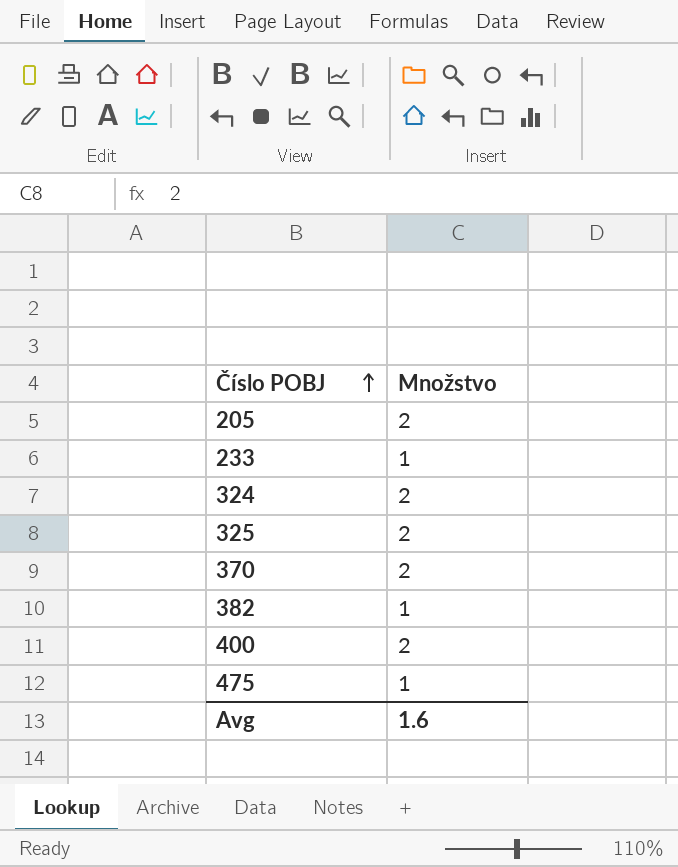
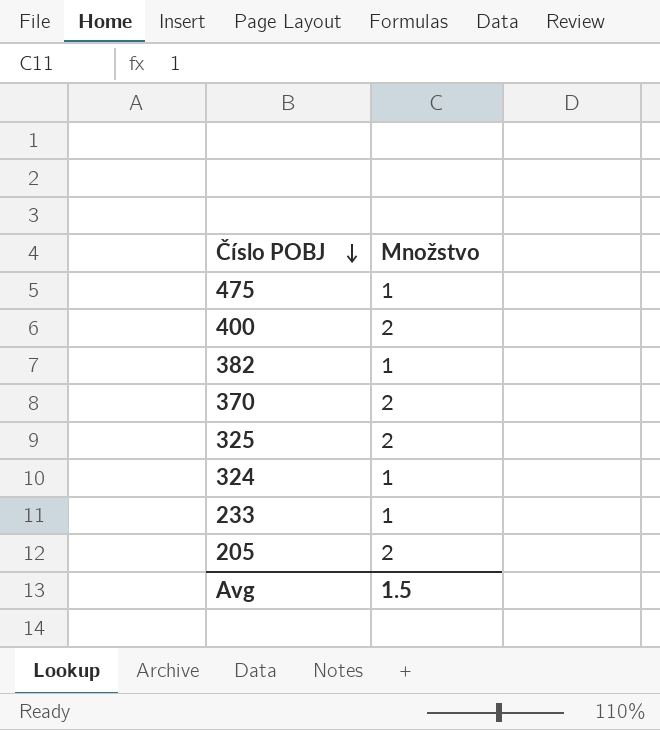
row order: Číslo POBJ ascending -> Číslo POBJ descending
324 | Množstvo: 2 -> 1
Avg | Množstvo: 1.6 -> 1.5

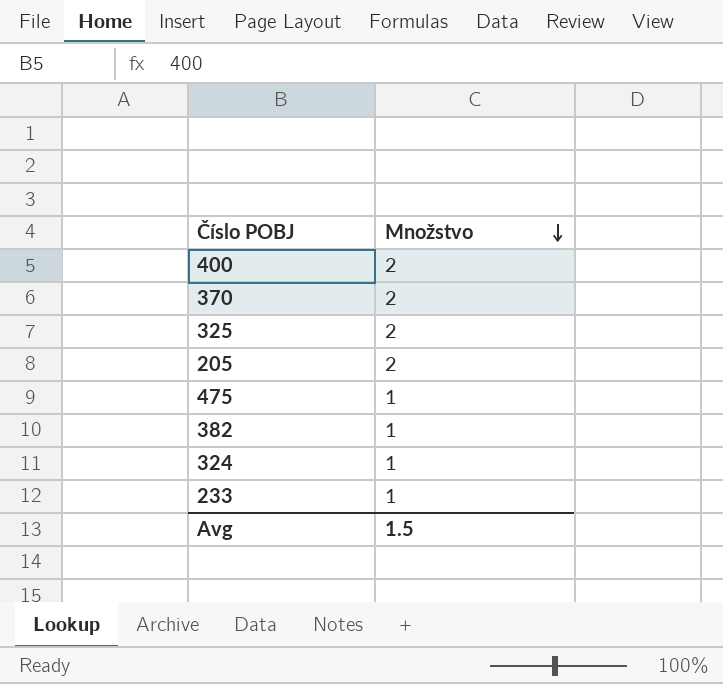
row order: Číslo POBJ descending -> Množstvo descending

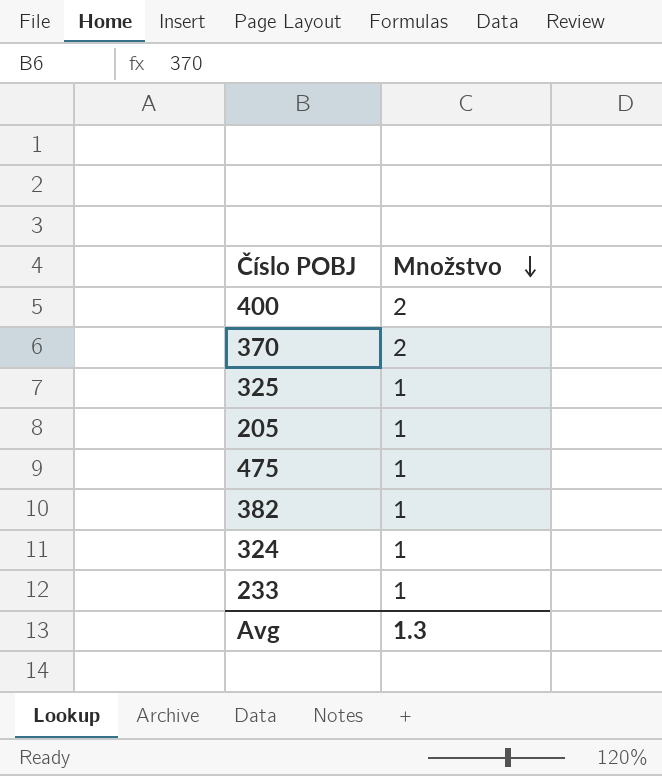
325 | Množstvo: 2 -> 1
205 | Množstvo: 2 -> 1
Avg | Množstvo: 1.5 -> 1.3

